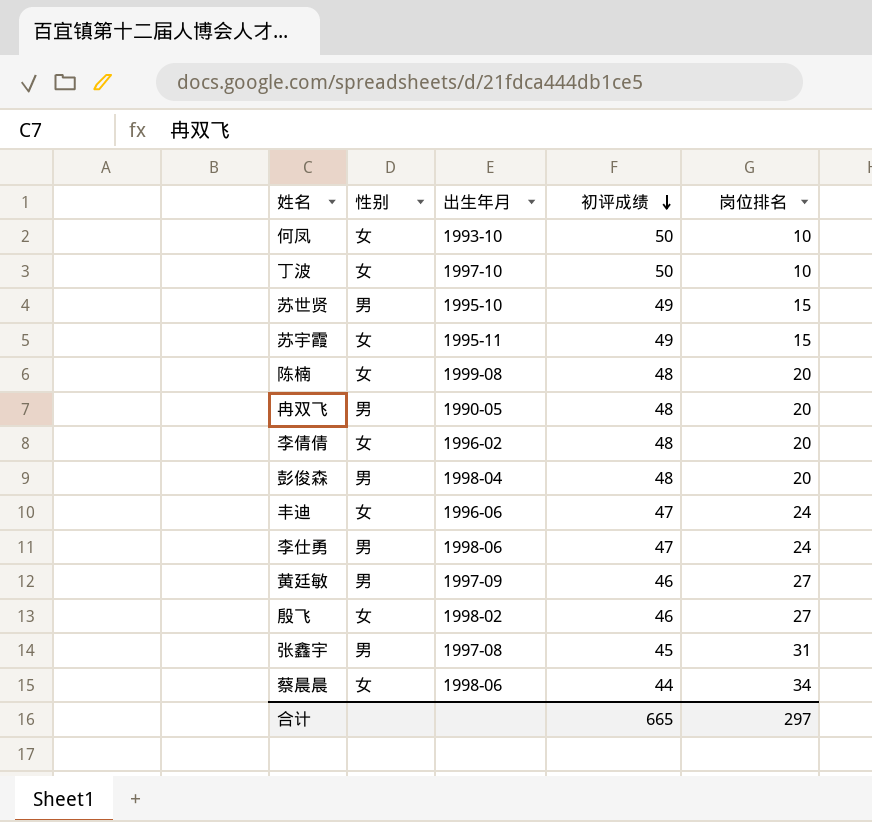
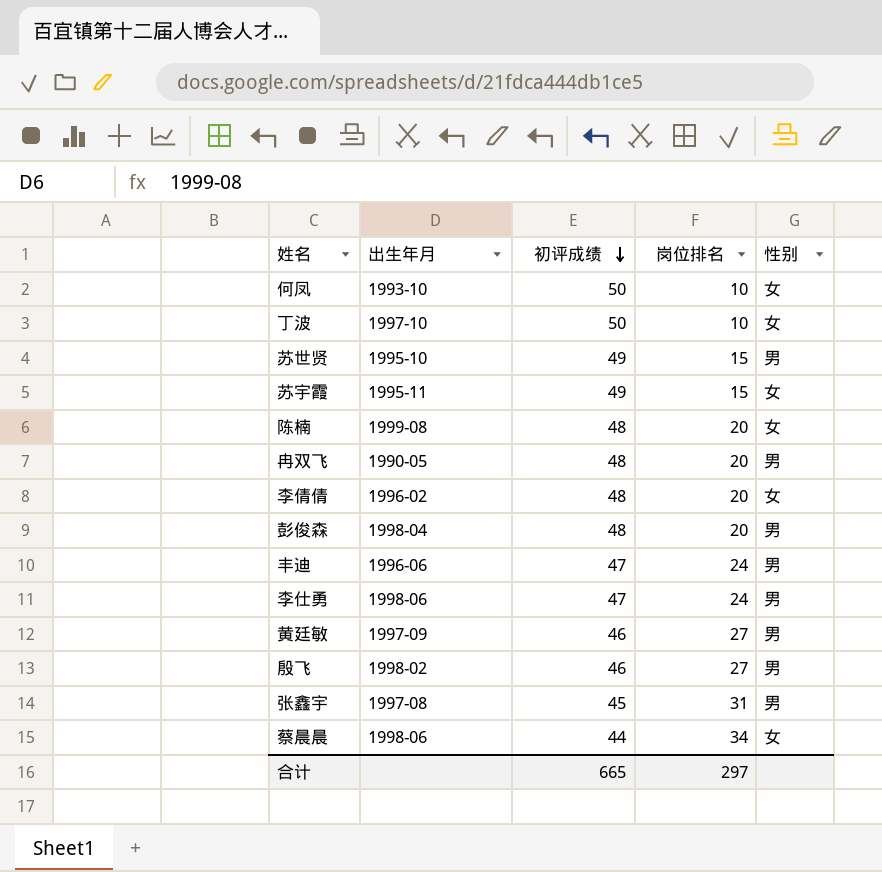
column 性别 | position: 2 -> 5
丰迪 | 性别: 女 -> 男
殷飞 | 性别: 女 -> 男

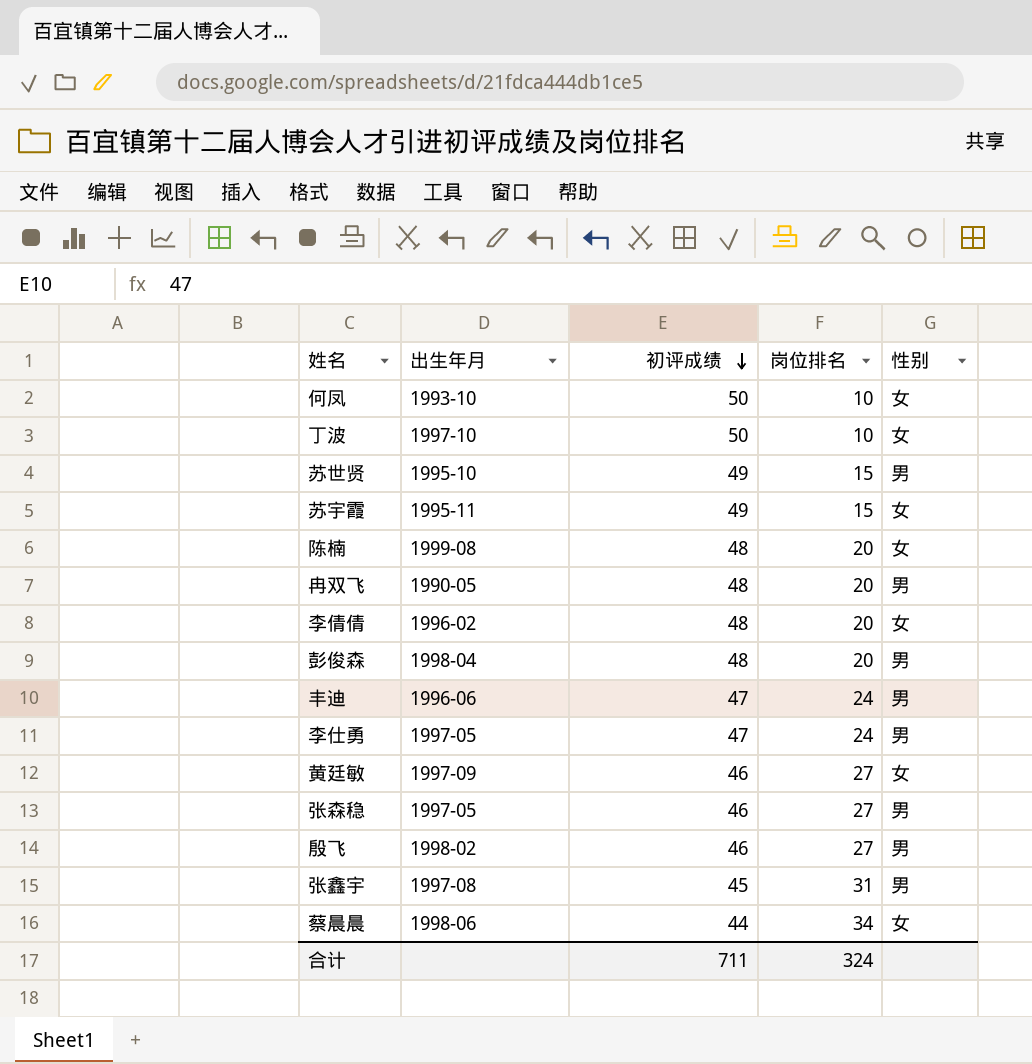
李仕勇 | 出生年月: 1998-06 -> 1997-05
黄廷敏 | 性别: 男 -> 女
row 张森稳: none -> 1997-05 | 46 | 27 | 男
合计 | 初评成绩: 665 -> 711
合计 | 岗位排名: 297 -> 324

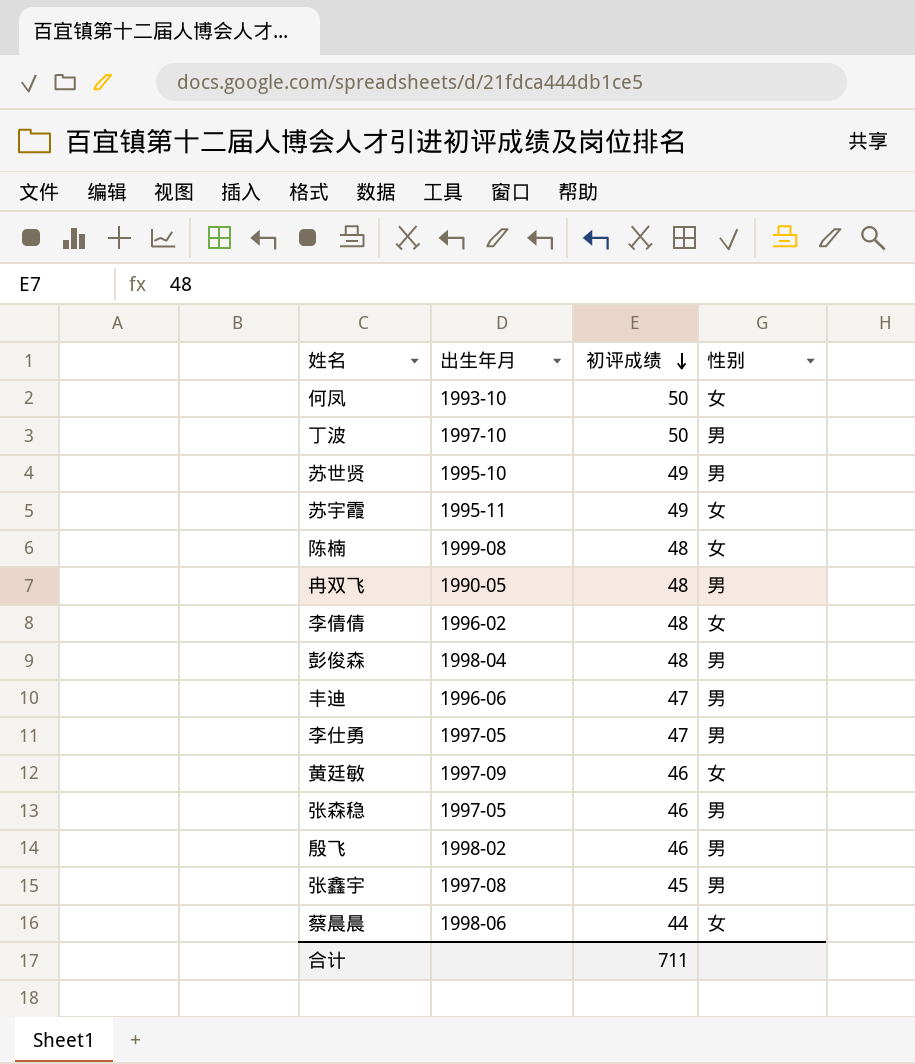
column 岗位排名 | position: 4 -> none
丁波 | 性别: 女 -> 男

